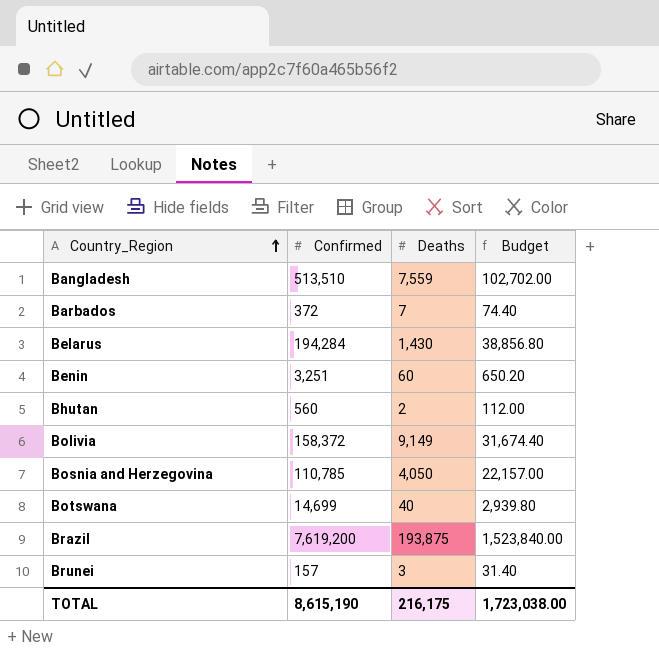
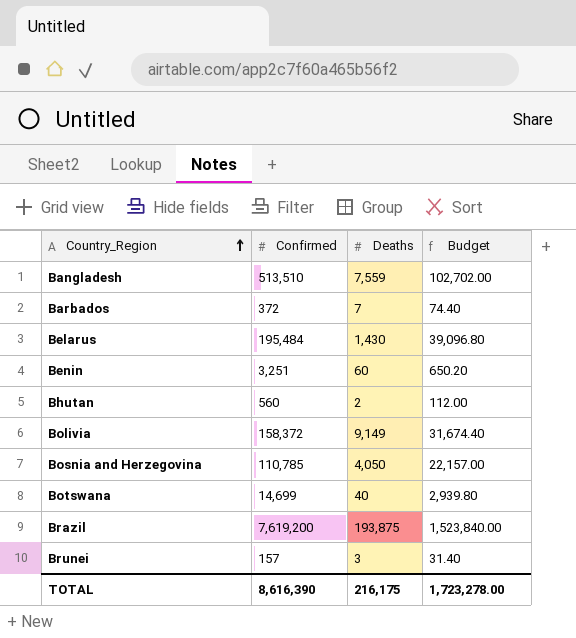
Belarus | Confirmed: 194,284 -> 195,484
Belarus | Budget: 38,856.80 -> 39,096.80
TOTAL | Confirmed: 8,615,190 -> 8,616,390
TOTAL | Budget: 1,723,038.00 -> 1,723,278.00

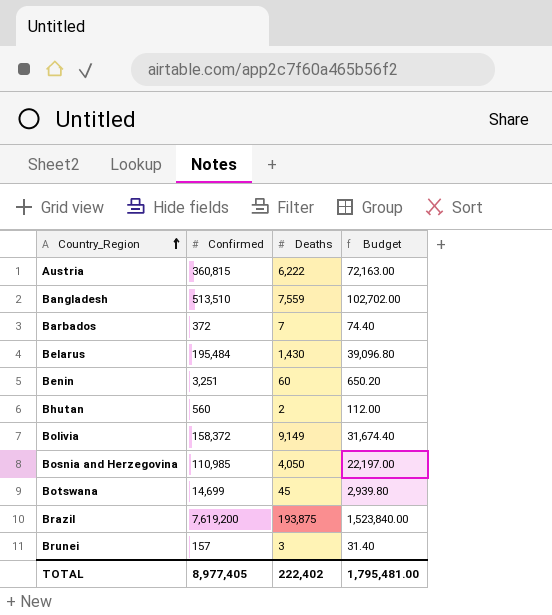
row Austria: none -> 360,815 | 6,222 | 72,163.00
Bosnia and Herzegovina | Confirmed: 110,785 -> 110,985
Bosnia and Herzegovina | Budget: 22,157.00 -> 22,197.00
Botswana | Deaths: 40 -> 45
TOTAL | Confirmed: 8,616,390 -> 8,977,405
TOTAL | Deaths: 216,175 -> 222,402
TOTAL | Budget: 1,723,278.00 -> 1,795,481.00

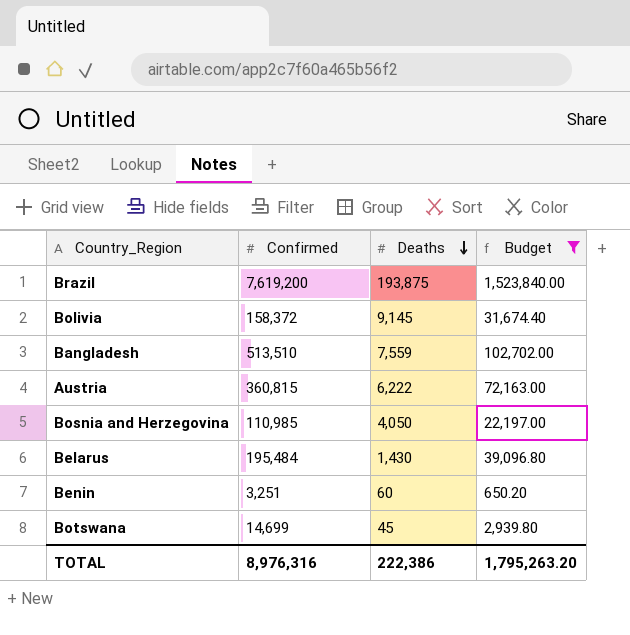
filter: none -> Budget >= 650.20
row order: Country_Region ascending -> Deaths descending
Bolivia | Deaths: 9,149 -> 9,145
TOTAL | Confirmed: 8,977,405 -> 8,976,316
TOTAL | Deaths: 222,402 -> 222,386
TOTAL | Budget: 1,795,481.00 -> 1,795,263.20

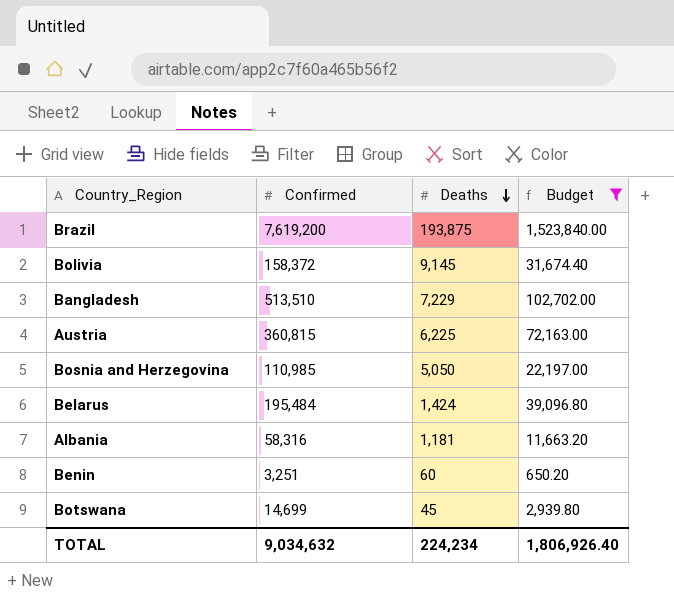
Bangladesh | Deaths: 7,559 -> 7,229
Austria | Deaths: 6,222 -> 6,225
Bosnia and Herzegovina | Deaths: 4,050 -> 5,050
Belarus | Deaths: 1,430 -> 1,424
row Albania: none -> 58,316 | 1,181 | 11,663.20
TOTAL | Confirmed: 8,976,316 -> 9,034,632
TOTAL | Deaths: 222,386 -> 224,234
TOTAL | Budget: 1,795,263.20 -> 1,806,926.40

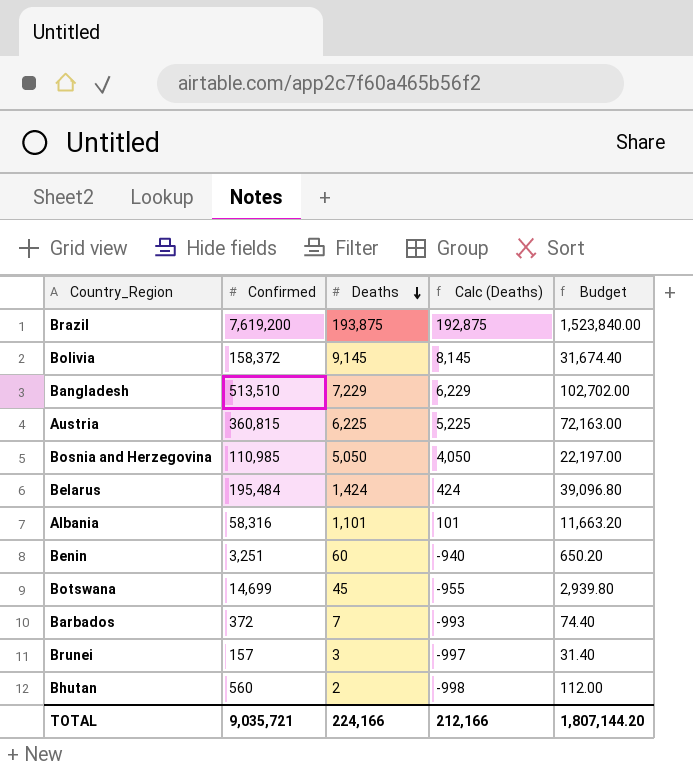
filter: Budget >= 650.20 -> none
column Calc (Deaths) | formula: none -> [Deaths] - 1000
Albania | Deaths: 1,181 -> 1,101
TOTAL | Confirmed: 9,034,632 -> 9,035,721
TOTAL | Deaths: 224,234 -> 224,166
TOTAL | Budget: 1,806,926.40 -> 1,807,144.20

